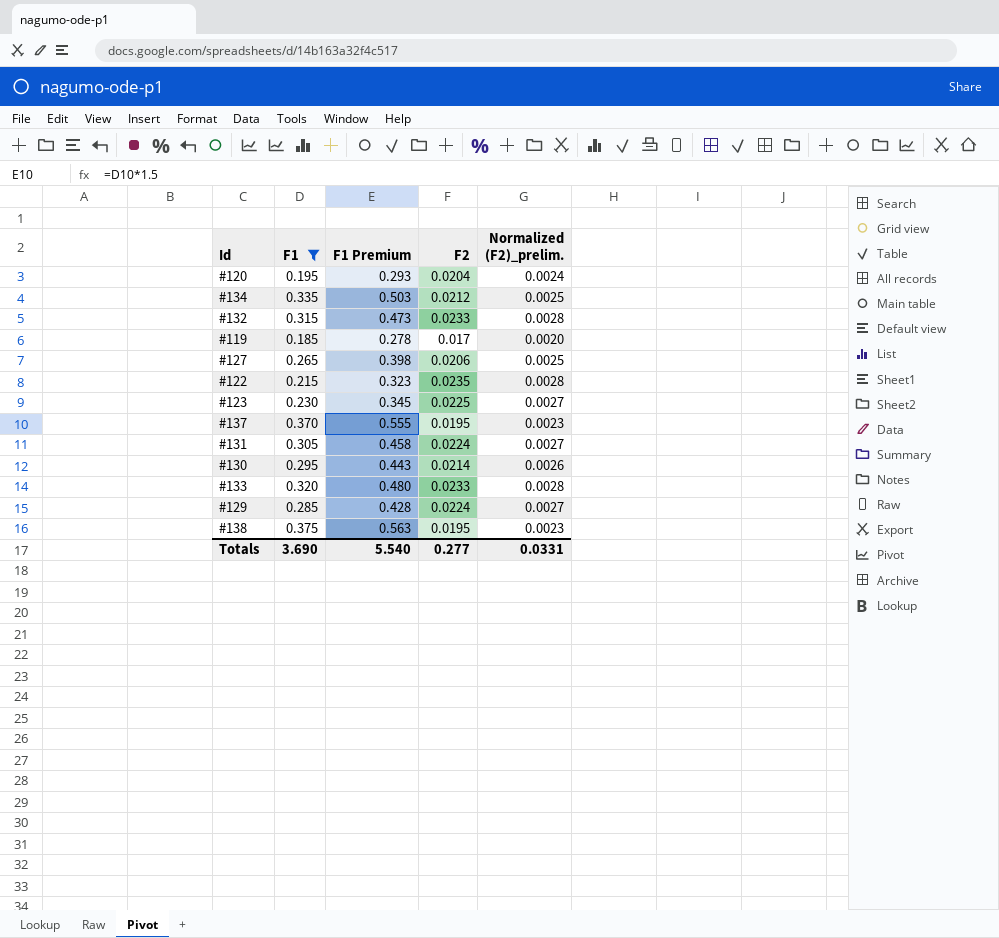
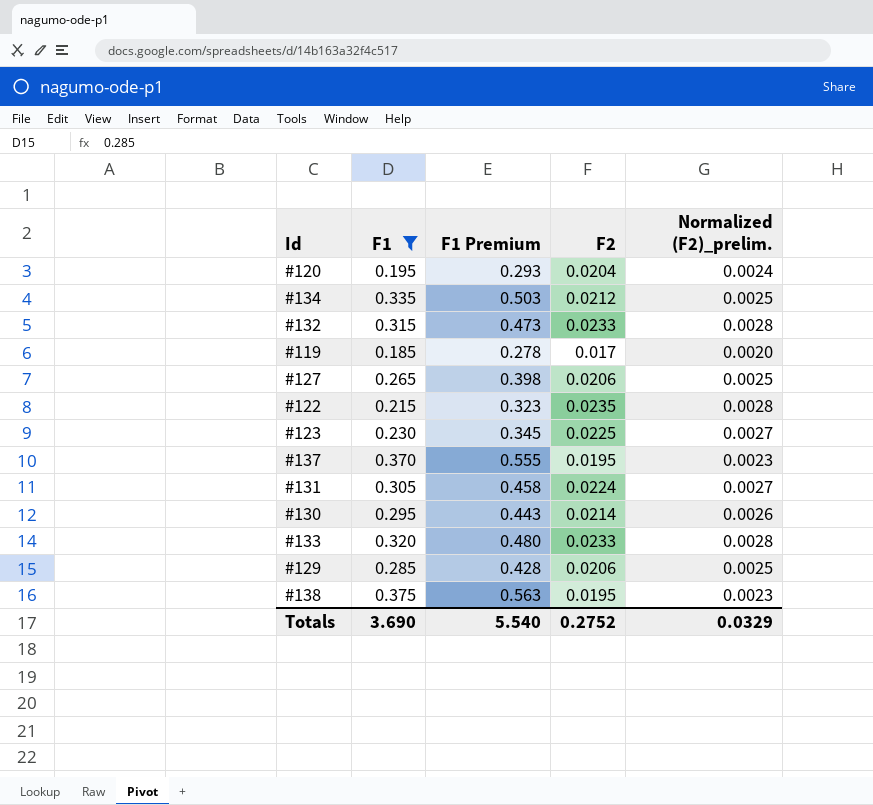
#129 | F2: 0.0224 -> 0.0206
#129 | Normalized (F2)_prelim.: 0.0027 -> 0.0025
Totals | F2: 0.277 -> 0.2752
Totals | Normalized (F2)_prelim.: 0.0331 -> 0.0329

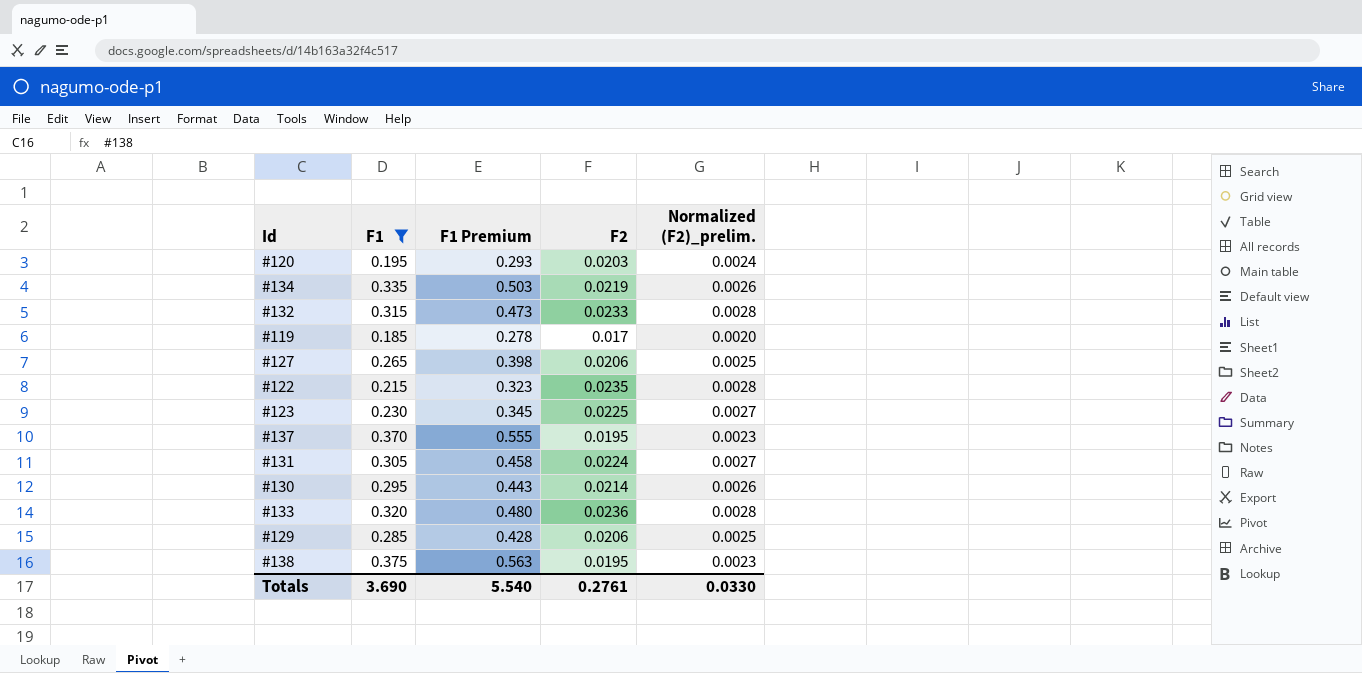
#120 | F2: 0.0204 -> 0.0203
#134 | F2: 0.0212 -> 0.0219
#134 | Normalized (F2)_prelim.: 0.0025 -> 0.0026
#133 | F2: 0.0233 -> 0.0236
Totals | F2: 0.2752 -> 0.2761
Totals | Normalized (F2)_prelim.: 0.0329 -> 0.0330

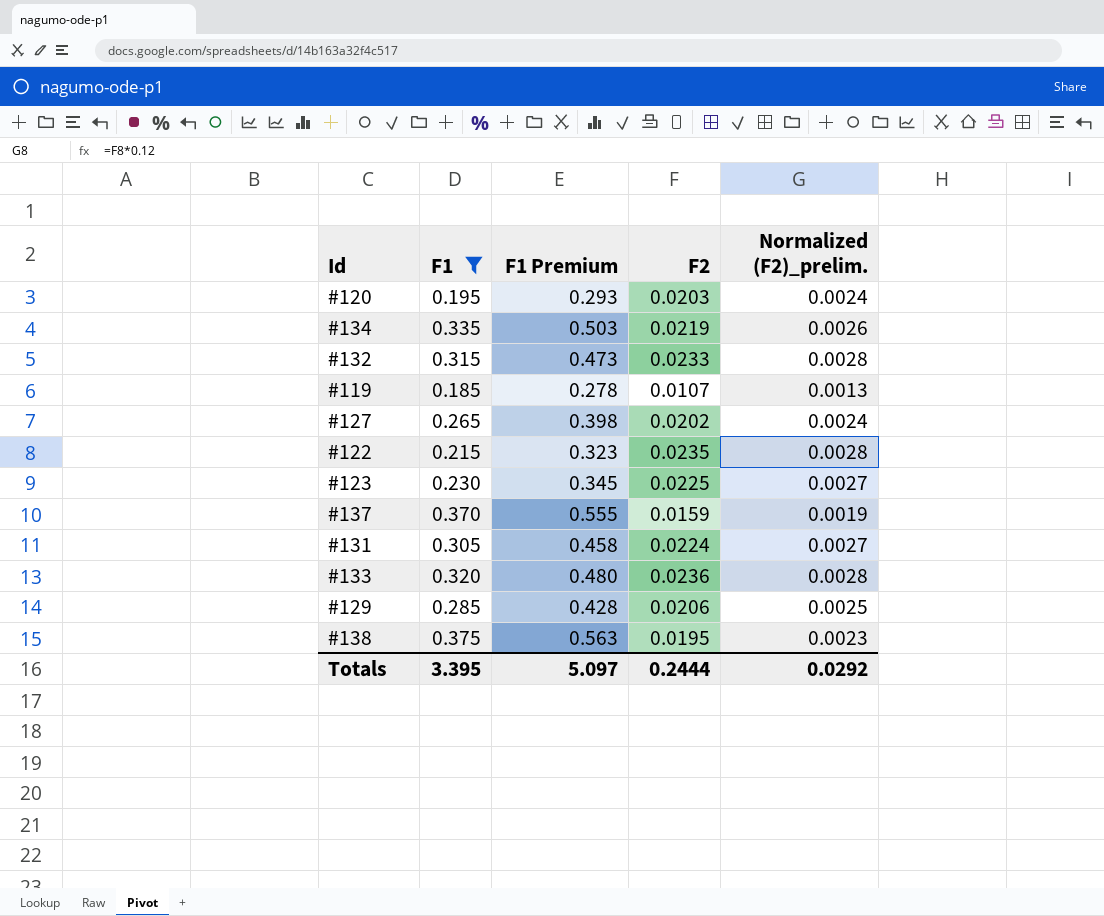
row #130: 0.295 | 0.443 | 0.0214 | 0.0026 -> none
#119 | F2: 0.017 -> 0.0107
#119 | Normalized (F2)_prelim.: 0.0020 -> 0.0013
#127 | F2: 0.0206 -> 0.0202
#127 | Normalized (F2)_prelim.: 0.0025 -> 0.0024
#137 | F2: 0.0195 -> 0.0159
#137 | Normalized (F2)_prelim.: 0.0023 -> 0.0019
Totals | F1: 3.690 -> 3.395
Totals | F1 Premium: 5.540 -> 5.097
Totals | F2: 0.2761 -> 0.2444
Totals | Normalized (F2)_prelim.: 0.0330 -> 0.0292

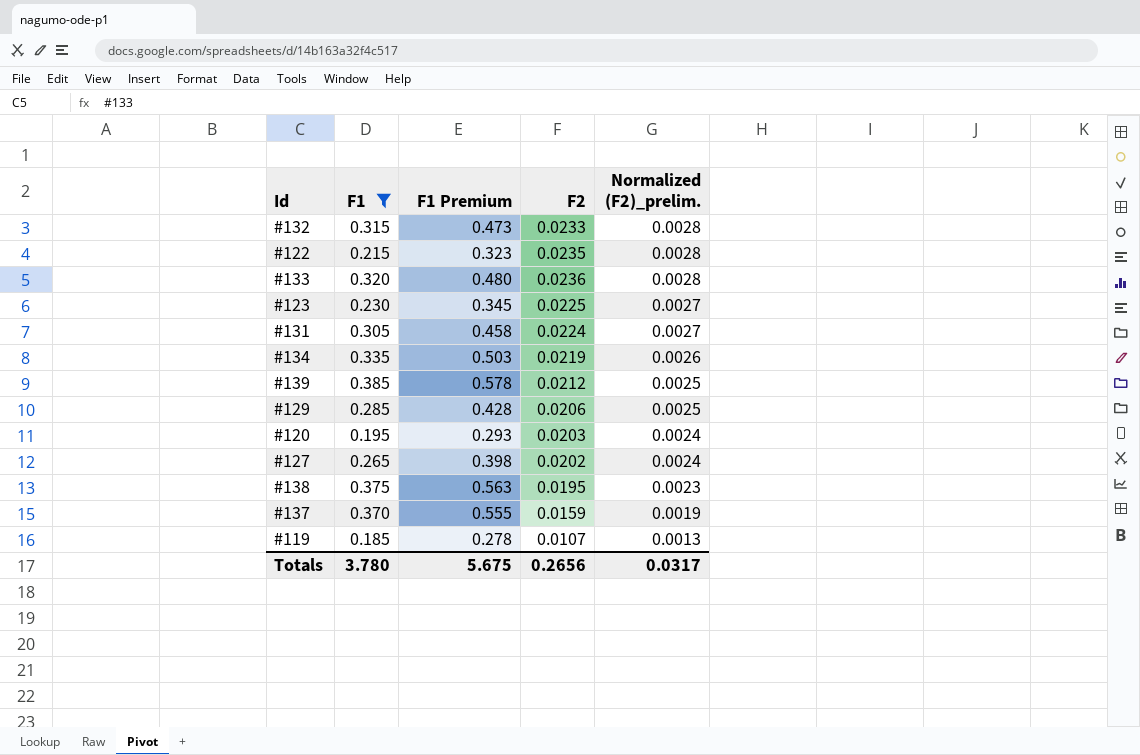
row order: none -> Normalized (F2)_prelim. descending
row #139: none -> 0.385 | 0.578 | 0.0212 | 0.0025
Totals | F1: 3.395 -> 3.780
Totals | F1 Premium: 5.097 -> 5.675
Totals | F2: 0.2444 -> 0.2656
Totals | Normalized (F2)_prelim.: 0.0292 -> 0.0317

